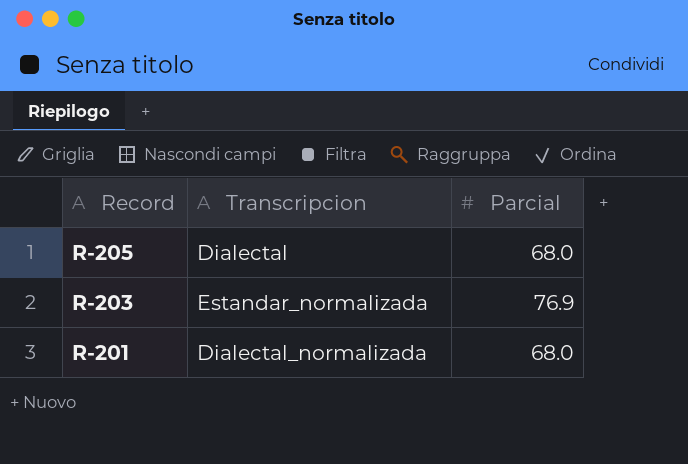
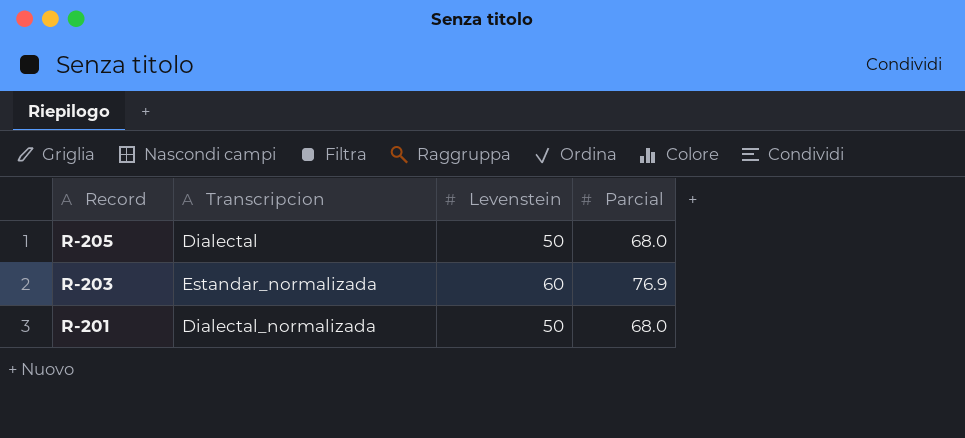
column Levenstein | position: none -> 3

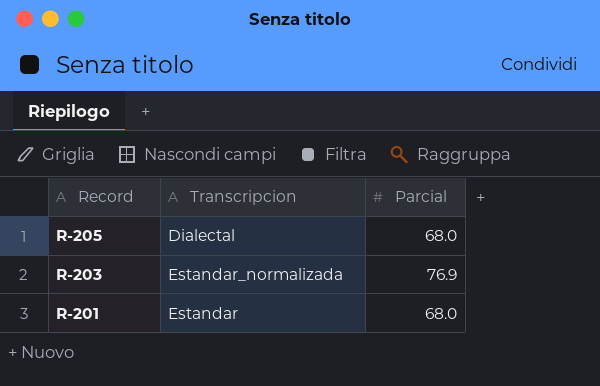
column Levenstein | position: 3 -> none
R-201 | Transcripcion: Dialectal_normalizada -> Estandar

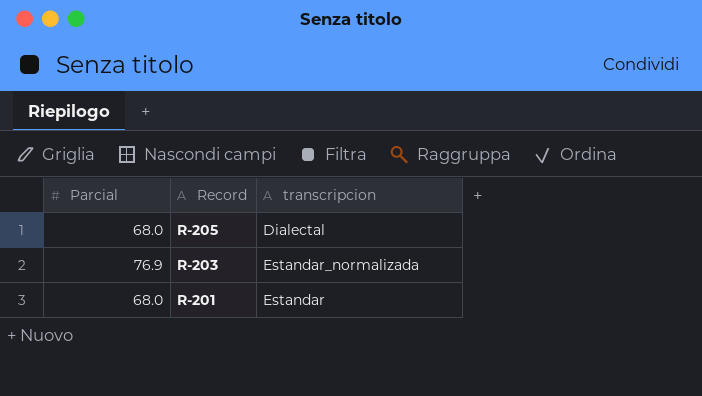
column Parcial | position: 3 -> 1
column name: Transcripcion -> transcripcion

